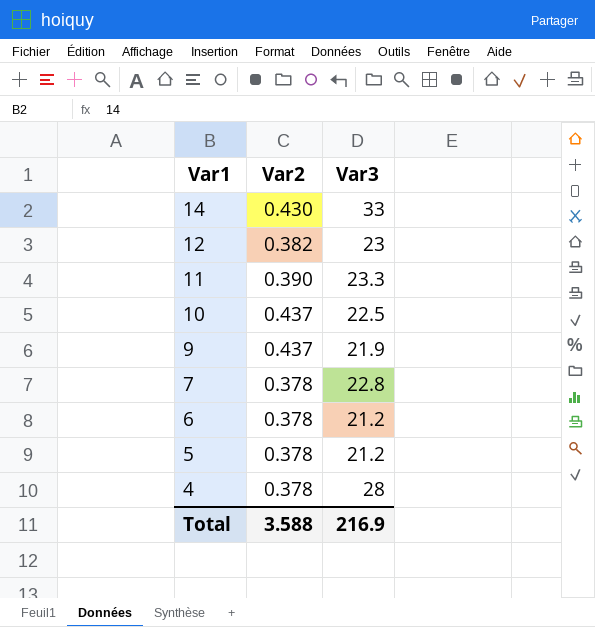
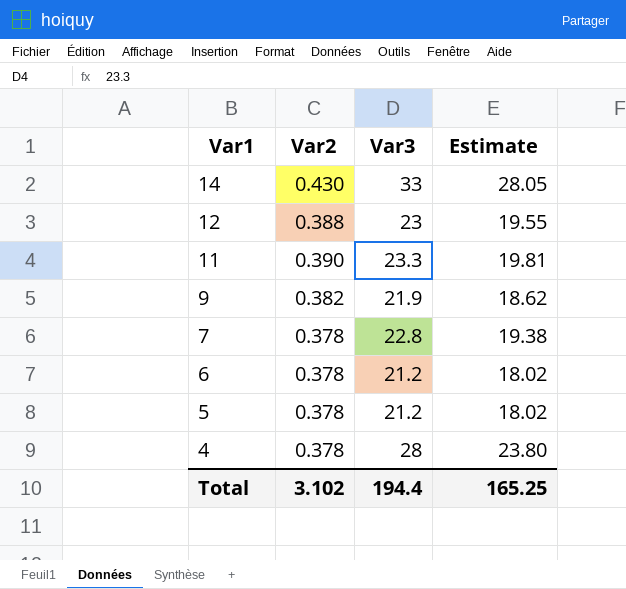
column Estimate | formula: none -> [Var3] * 0.85
row 10: 0.437 | 22.5 -> none
12 | Var2: 0.382 -> 0.388
9 | Var2: 0.437 -> 0.382
Total | Var2: 3.588 -> 3.102
Total | Var3: 216.9 -> 194.4

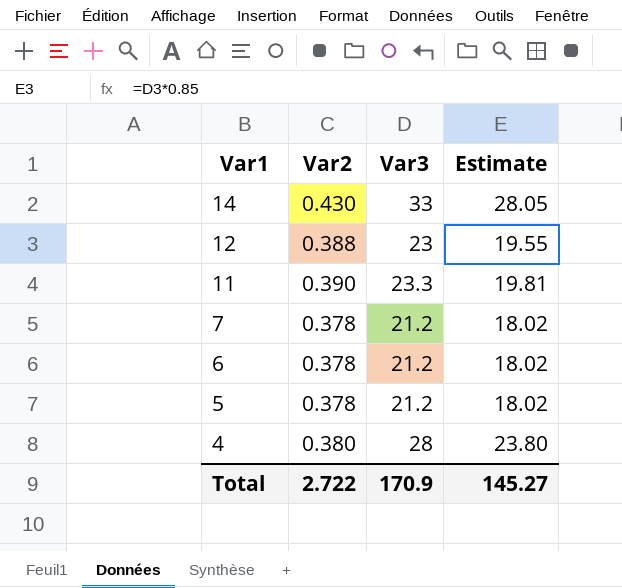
row 9: 0.382 | 21.9 | 18.62 -> none
7 | Var3: 22.8 -> 21.2
7 | Estimate: 19.38 -> 18.02
4 | Var2: 0.378 -> 0.380
Total | Var2: 3.102 -> 2.722
Total | Var3: 194.4 -> 170.9
Total | Estimate: 165.25 -> 145.27

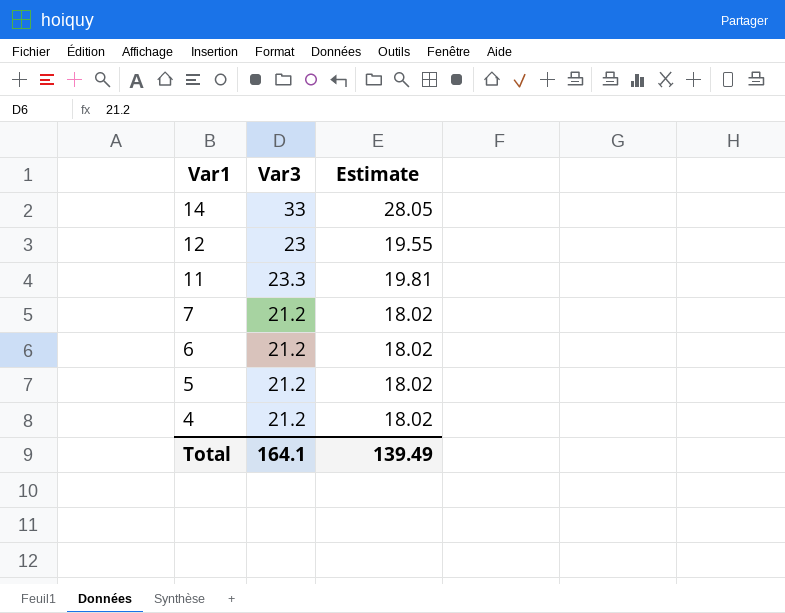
column Var2 | position: 2 -> none
4 | Var3: 28 -> 21.2
4 | Estimate: 23.80 -> 18.02
Total | Var3: 170.9 -> 164.1
Total | Estimate: 145.27 -> 139.49

